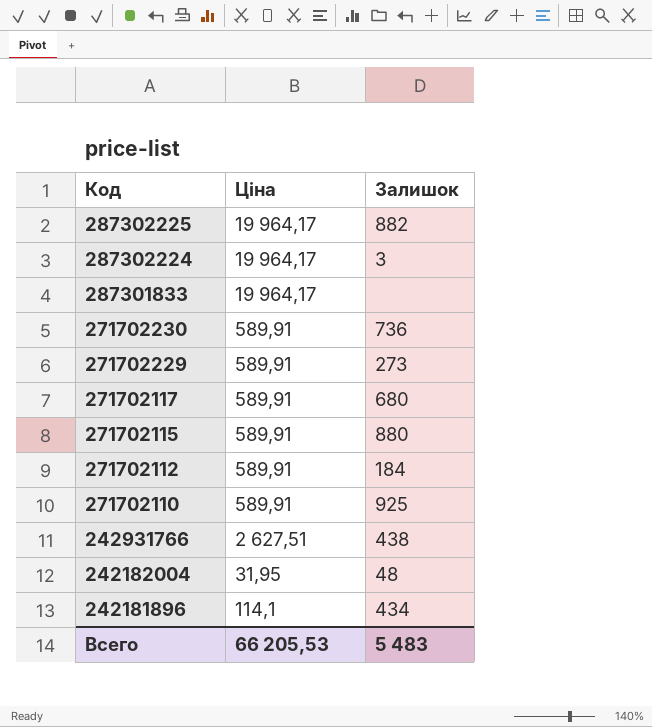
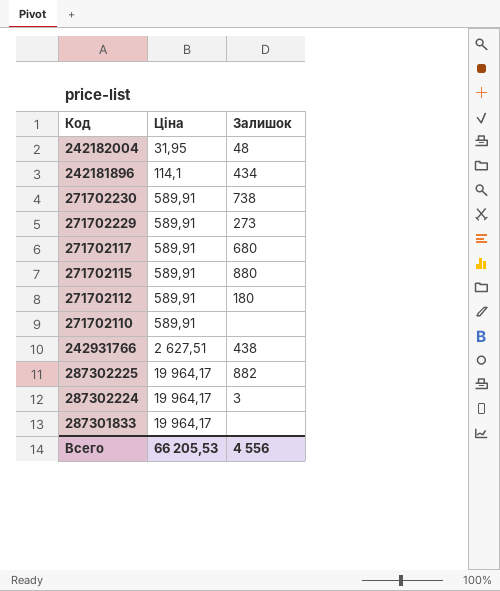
row order: Код descending -> Ціна ascending
271702230 | Залишок: 736 -> 738
271702112 | Залишок: 184 -> 180
271702110 | Залишок: 925 -> none
Всего | Залишок: 5 483 -> 4 556

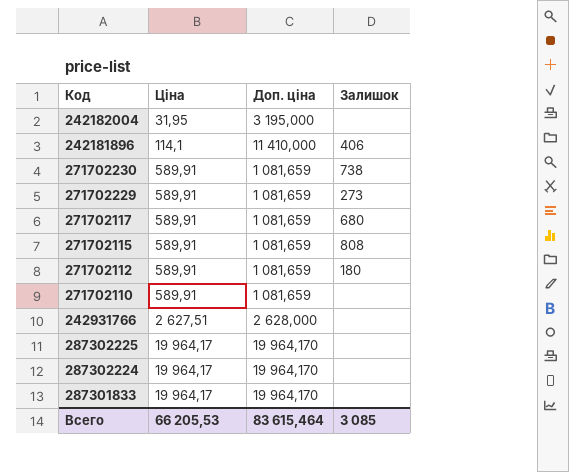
column Доп. ціна | position: none -> 3
242182004 | Залишок: 48 -> none
242181896 | Залишок: 434 -> 406
271702115 | Залишок: 880 -> 808
242931766 | Залишок: 438 -> none
287302225 | Залишок: 882 -> none
287302224 | Залишок: 3 -> none
Всего | Залишок: 4 556 -> 3 085

